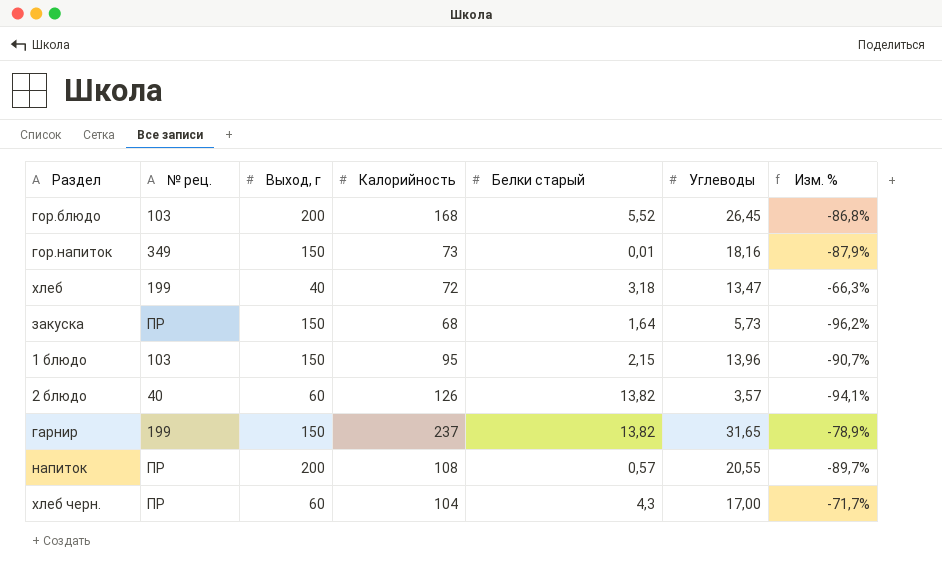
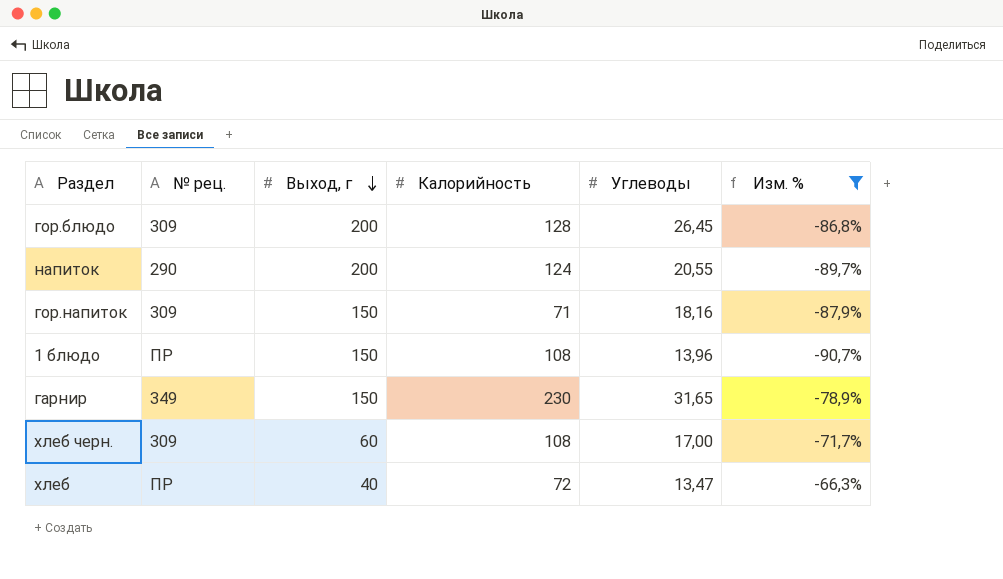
filter: none -> Изм. % >= -90,7%
row order: none -> Выход, г descending
column Белки старый | position: 5 -> none
гор.блюдо | № рец.: 103 -> 309
гор.блюдо | Калорийность: 168 -> 128
напиток | № рец.: ПР -> 290
напиток | Калорийность: 108 -> 124
гор.напиток | № рец.: 349 -> 309
гор.напиток | Калорийность: 73 -> 71
1 блюдо | № рец.: 103 -> ПР
1 блюдо | Калорийность: 95 -> 108
гарнир | № рец.: 199 -> 349
гарнир | Калорийность: 237 -> 230
хлеб черн. | № рец.: ПР -> 309
хлеб черн. | Калорийность: 104 -> 108
хлеб | № рец.: 199 -> ПР

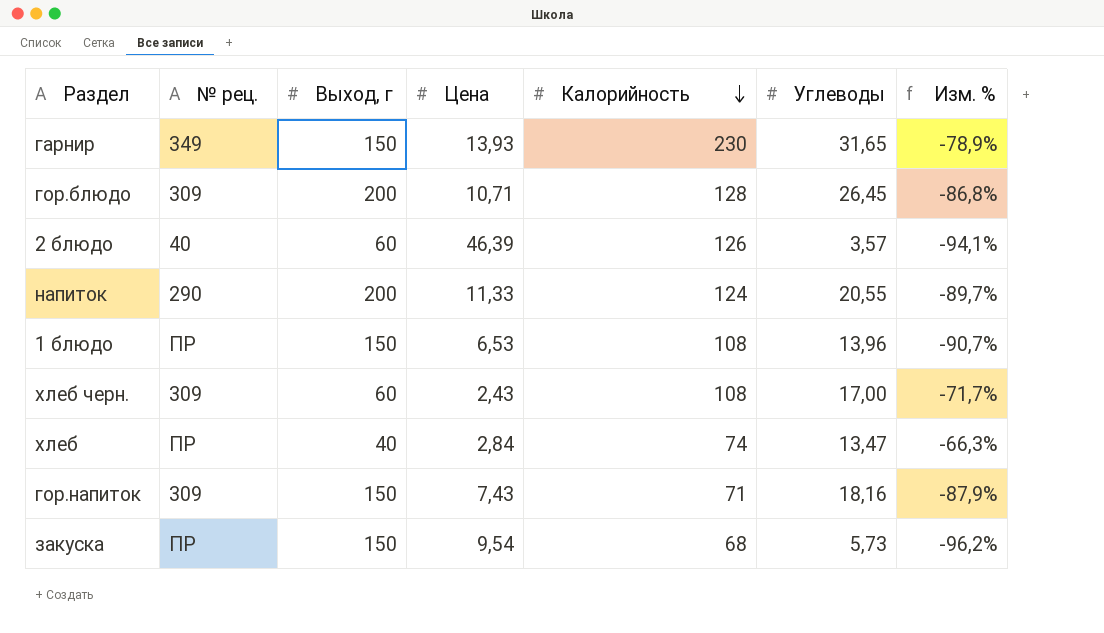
filter: Изм. % >= -90,7% -> none
row order: Выход, г descending -> Калорийность descending
column Цена | position: none -> 4
хлеб | Калорийность: 72 -> 74

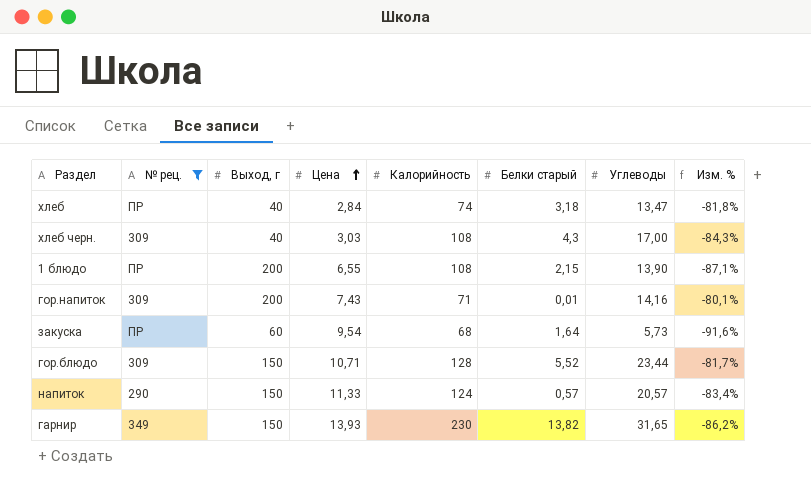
filter: none -> № рец. != 40
row order: Калорийность descending -> Цена ascending
column Белки старый | position: none -> 6
column Изм. % | formula: ([Углеводы] - [Выход, г]) / [Выход, г] -> ([Углеводы] - [Калорийность]) / [Калорийность]
хлеб черн. | Выход, г: 60 -> 40
хлеб черн. | Цена: 2,43 -> 3,03
1 блюдо | Выход, г: 150 -> 200
1 блюдо | Цена: 6,53 -> 6,55
1 блюдо | Углеводы: 13,96 -> 13,90
гор.напиток | Выход, г: 150 -> 200
гор.напиток | Углеводы: 18,16 -> 14,16
закуска | Выход, г: 150 -> 60
гор.блюдо | Выход, г: 200 -> 150
гор.блюдо | Углеводы: 26,45 -> 23,44
напиток | Выход, г: 200 -> 150
напиток | Углеводы: 20,55 -> 20,57

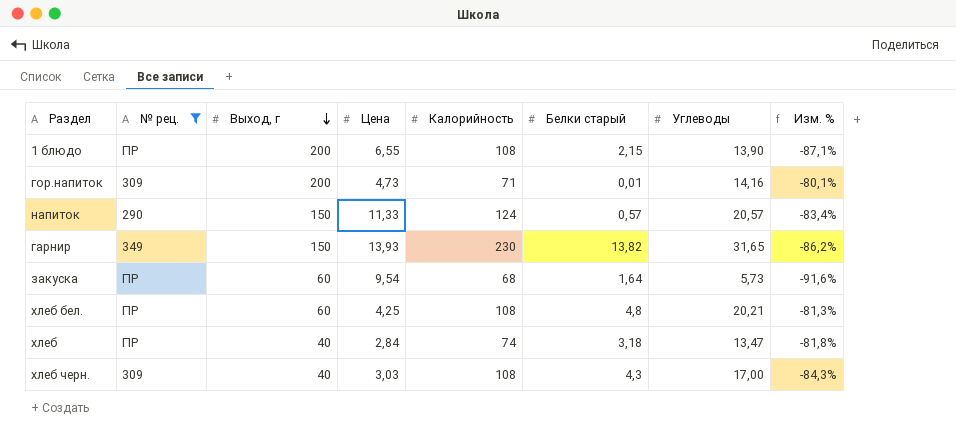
row order: Цена ascending -> Выход, г descending
row гор.блюдо: 309 | 150 | 10,71 | 128 | 5,52 | 23,44 | -81,7% -> none
гор.напиток | Цена: 7,43 -> 4,73
row хлеб бел.: none -> ПР | 60 | 4,25 | 108 | 4,8 | 20,21 | -81,3%

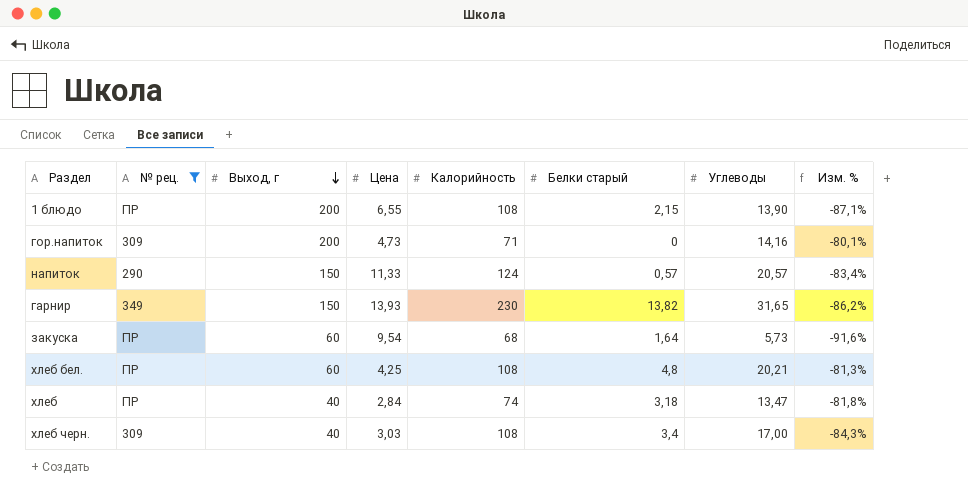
гор.напиток | Белки старый: 0,01 -> 0
хлеб черн. | Белки старый: 4,3 -> 3,4

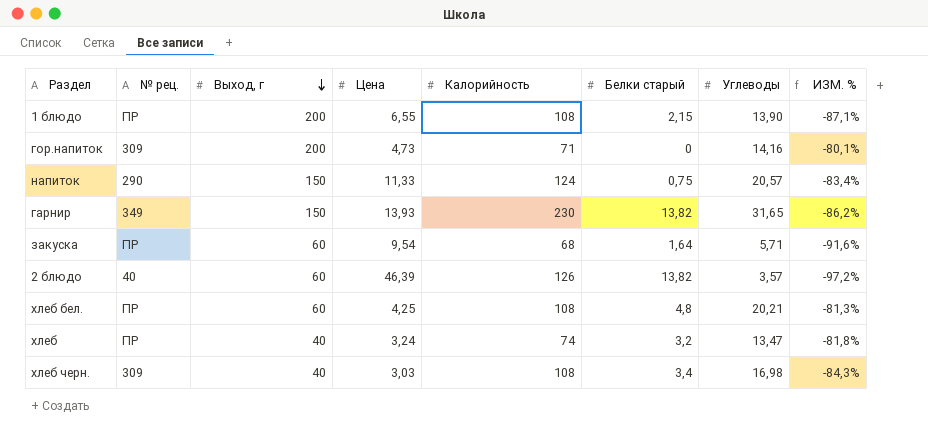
filter: № рец. != 40 -> none
column name: Изм. % -> ИЗМ. %
напиток | Белки старый: 0,57 -> 0,75
закуска | Углеводы: 5,73 -> 5,71
хлеб | Цена: 2,84 -> 3,24
хлеб | Белки старый: 3,18 -> 3,2
хлеб черн. | Углеводы: 17,00 -> 16,98

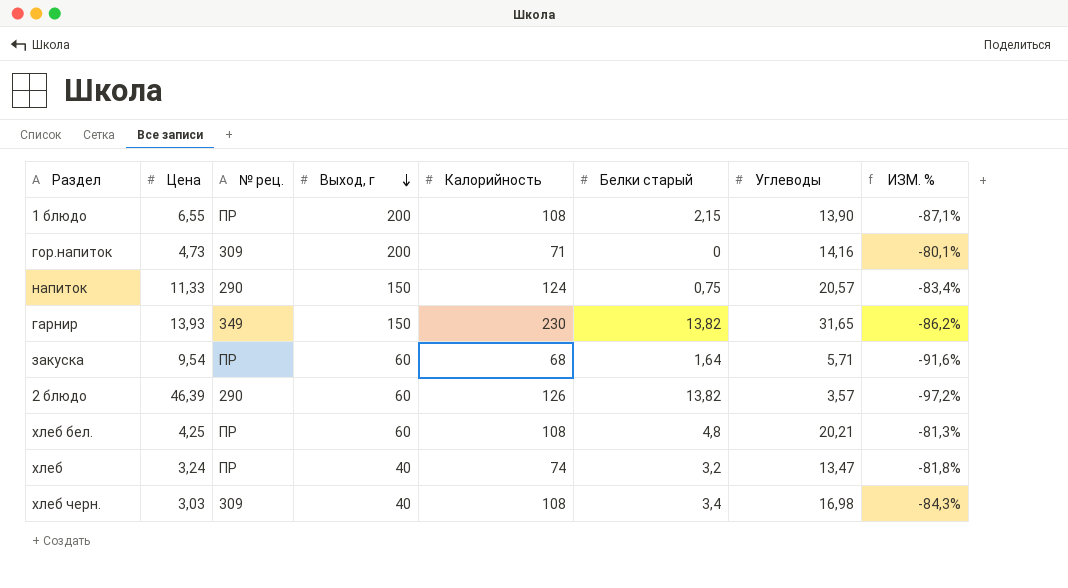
column Цена | position: 4 -> 2
2 блюдо | № рец.: 40 -> 290

